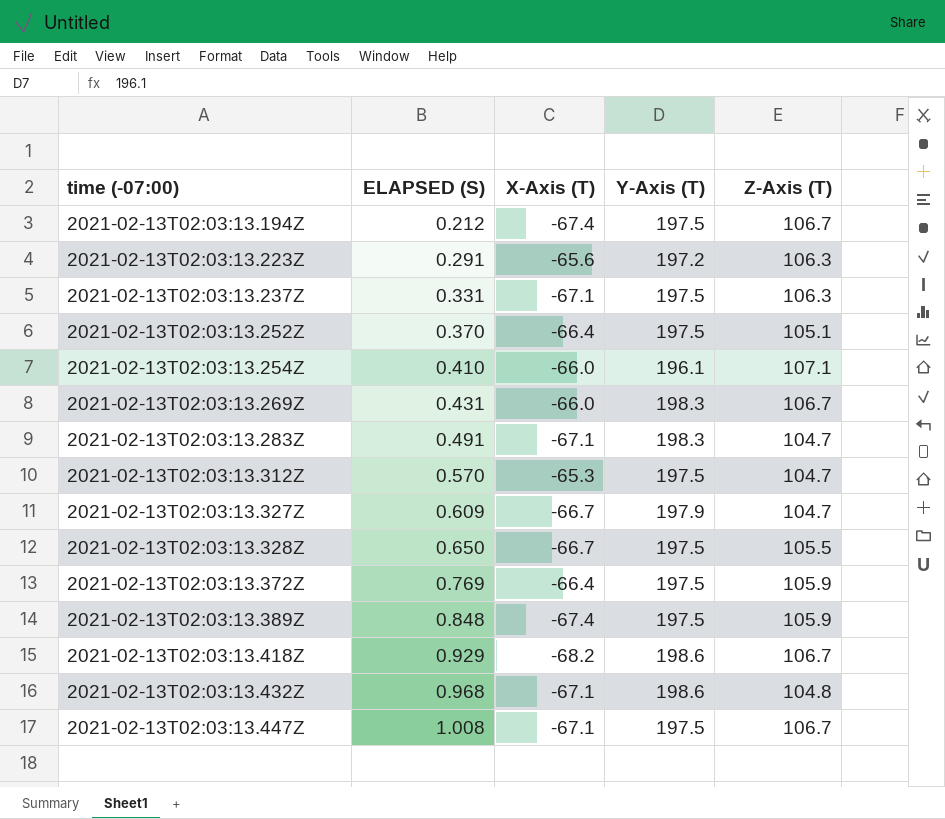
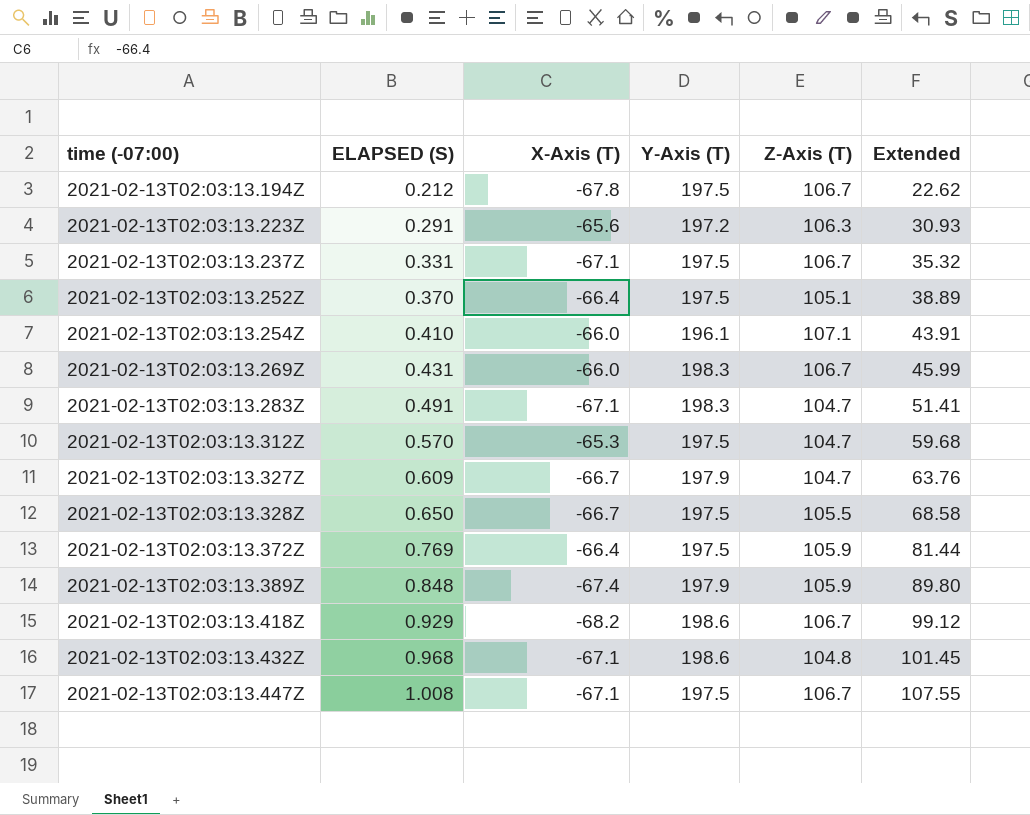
column Extended | formula: none -> [ELAPSED (S)] * [Z-Axis (T)]
2021-02-13T02:03:13.194Z | X-Axis (T): -67.4 -> -67.8
2021-02-13T02:03:13.237Z | Z-Axis (T): 106.3 -> 106.7
2021-02-13T02:03:13.389Z | Y-Axis (T): 197.5 -> 197.9

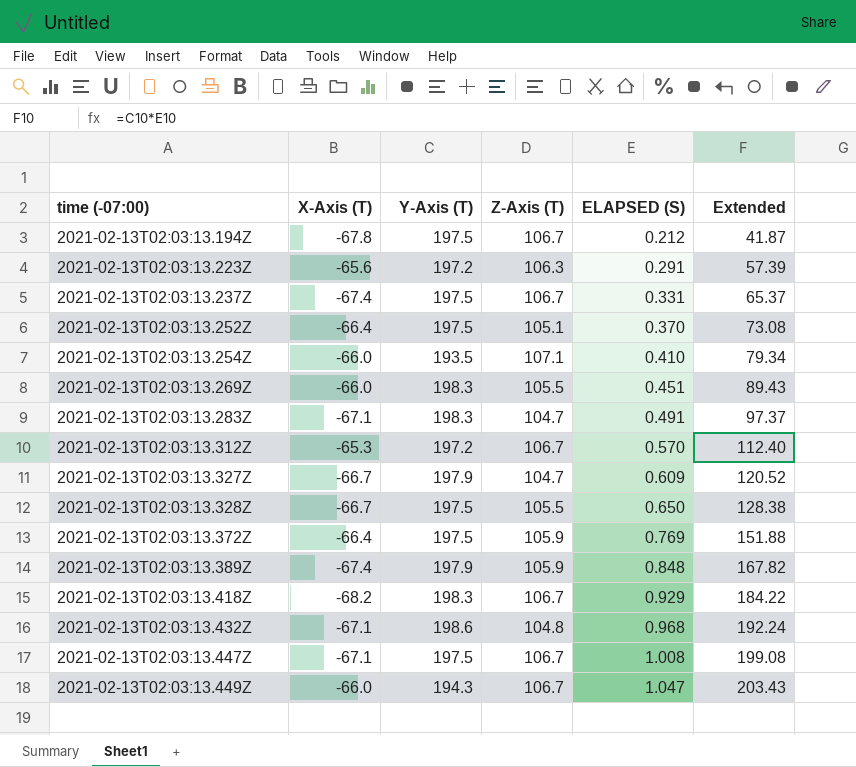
column ELAPSED (S) | position: 2 -> 5
column Extended | formula: [ELAPSED (S)] * [Z-Axis (T)] -> [Y-Axis (T)] * [ELAPSED (S)]
2021-02-13T02:03:13.237Z | X-Axis (T): -67.1 -> -67.4
2021-02-13T02:03:13.254Z | Y-Axis (T): 196.1 -> 193.5
2021-02-13T02:03:13.269Z | Z-Axis (T): 106.7 -> 105.5
2021-02-13T02:03:13.269Z | ELAPSED (S): 0.431 -> 0.451
2021-02-13T02:03:13.312Z | Y-Axis (T): 197.5 -> 197.2
2021-02-13T02:03:13.312Z | Z-Axis (T): 104.7 -> 106.7
2021-02-13T02:03:13.418Z | Y-Axis (T): 198.6 -> 198.3
row 2021-02-13T02:03:13.449Z: none -> -66.0 | 194.3 | 106.7 | 1.047 | 203.43

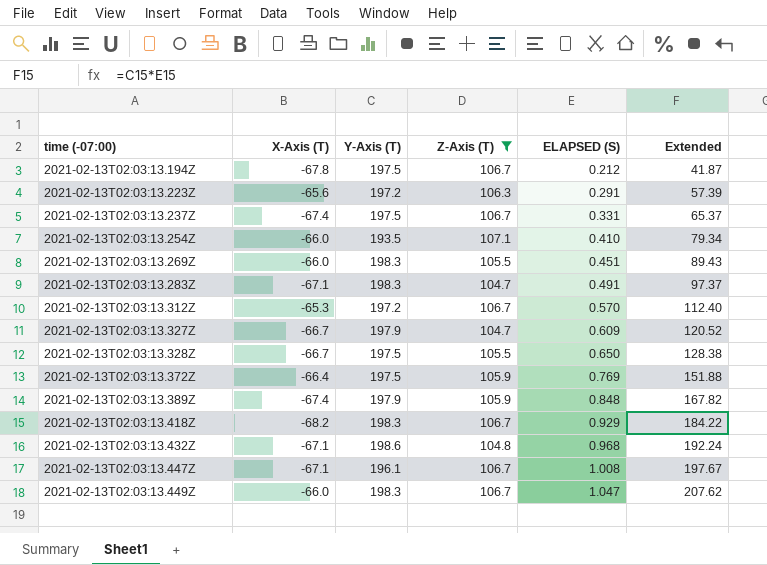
filter: none -> Z-Axis (T) != 105.1
2021-02-13T02:03:13.447Z | Y-Axis (T): 197.5 -> 196.1
2021-02-13T02:03:13.447Z | Extended: 199.08 -> 197.67
2021-02-13T02:03:13.449Z | Y-Axis (T): 194.3 -> 198.3
2021-02-13T02:03:13.449Z | Extended: 203.43 -> 207.62

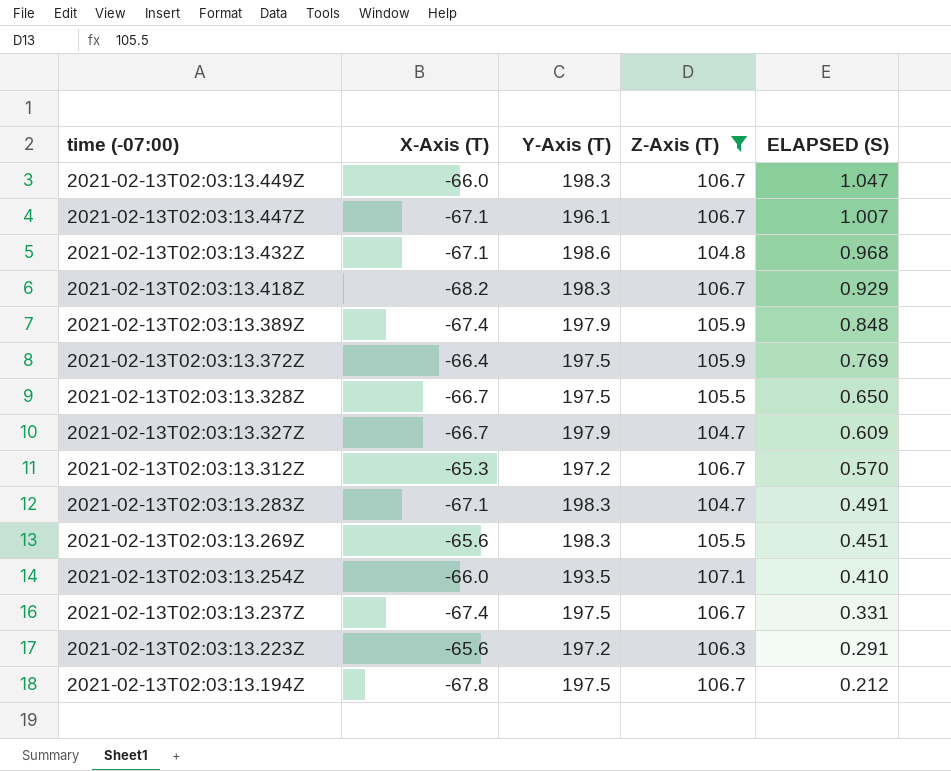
row order: time (-07:00) ascending -> time (-07:00) descending
column Extended | formula: [Y-Axis (T)] * [ELAPSED (S)] -> none
2021-02-13T02:03:13.447Z | ELAPSED (S): 1.008 -> 1.007
2021-02-13T02:03:13.269Z | X-Axis (T): -66.0 -> -65.6

